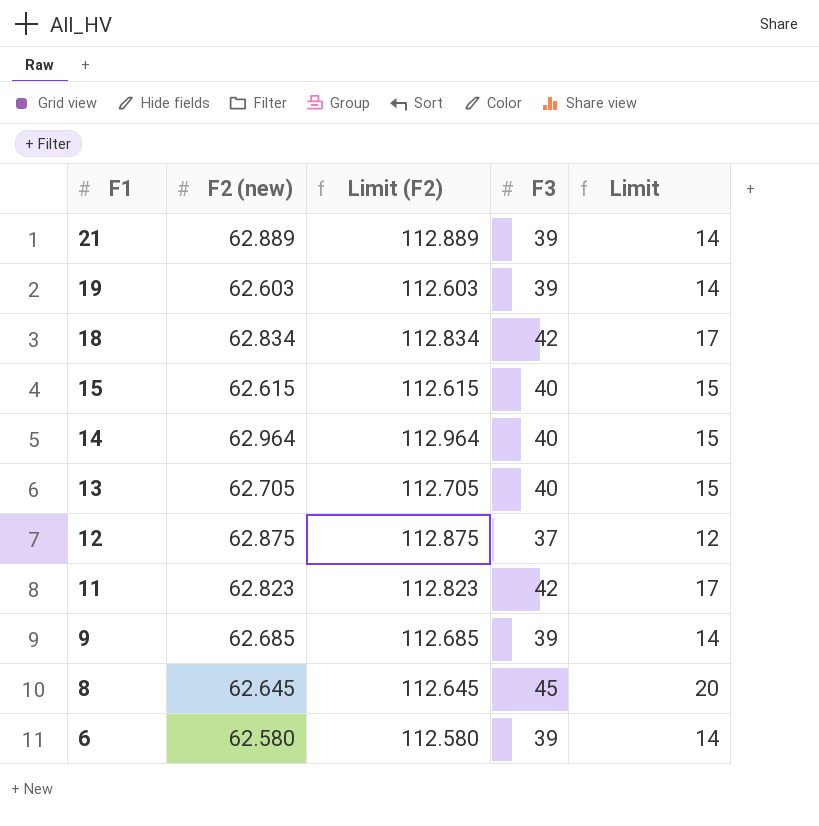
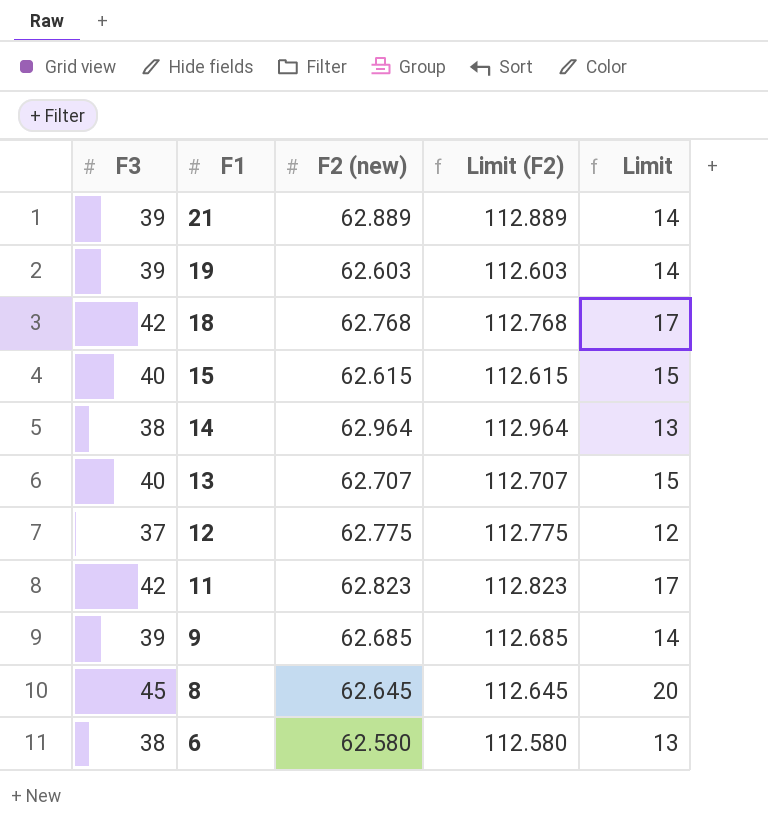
column F3 | position: 4 -> 1
18 | F2 (new): 62.834 -> 62.768
18 | Limit (F2): 112.834 -> 112.768
14 | F3: 40 -> 38
14 | Limit: 15 -> 13
13 | F2 (new): 62.705 -> 62.707
13 | Limit (F2): 112.705 -> 112.707
12 | F2 (new): 62.875 -> 62.775
12 | Limit (F2): 112.875 -> 112.775
6 | F3: 39 -> 38
6 | Limit: 14 -> 13

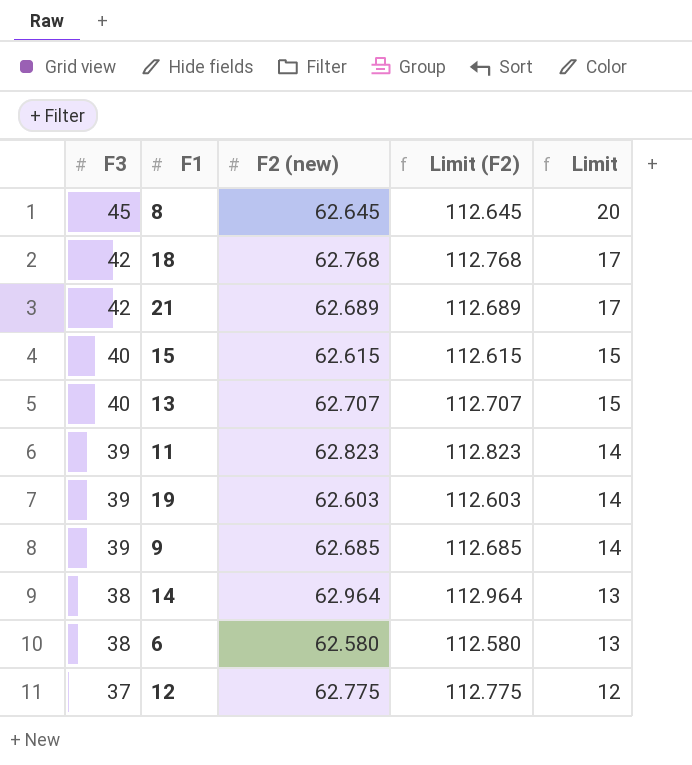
row order: F1 descending -> F3 descending
21 | F3: 39 -> 42
21 | F2 (new): 62.889 -> 62.689
21 | Limit (F2): 112.889 -> 112.689
21 | Limit: 14 -> 17
11 | F3: 42 -> 39
11 | Limit: 17 -> 14

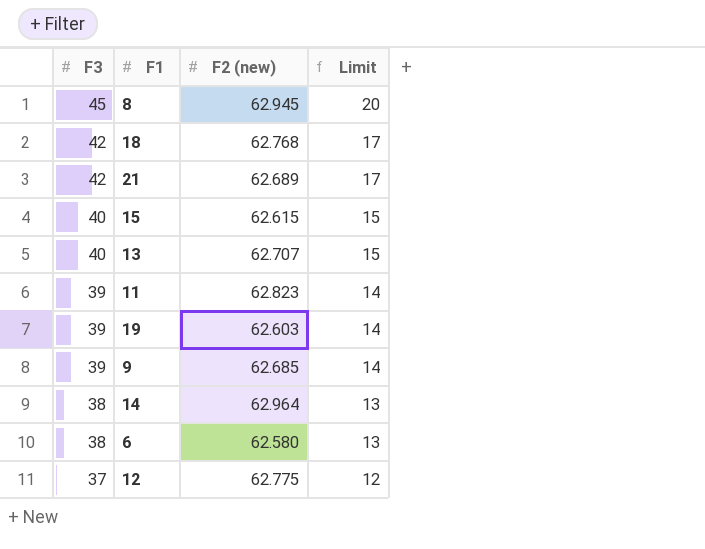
column Limit (F2) | formula: [F2 (new)] + 50 -> none
8 | F2 (new): 62.645 -> 62.945

